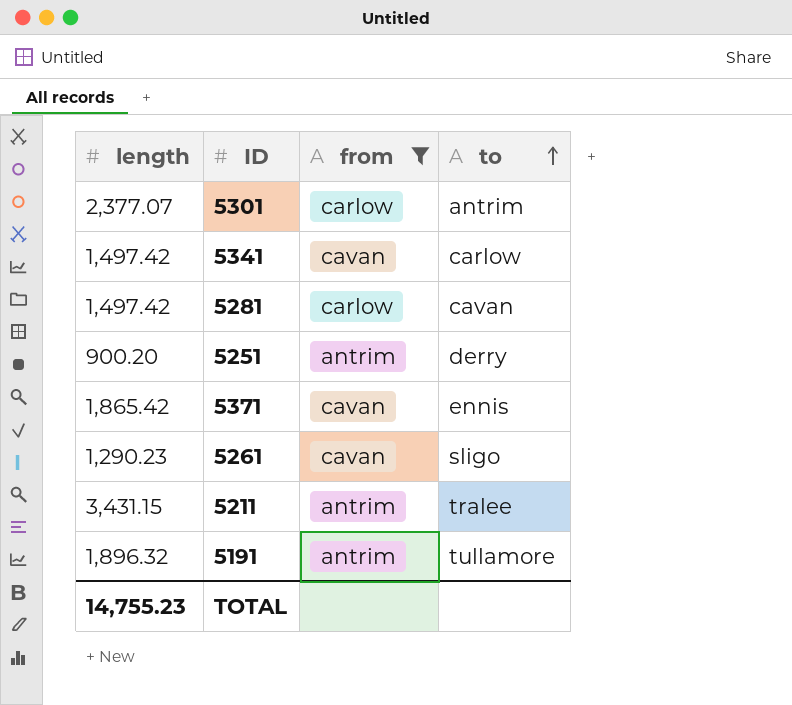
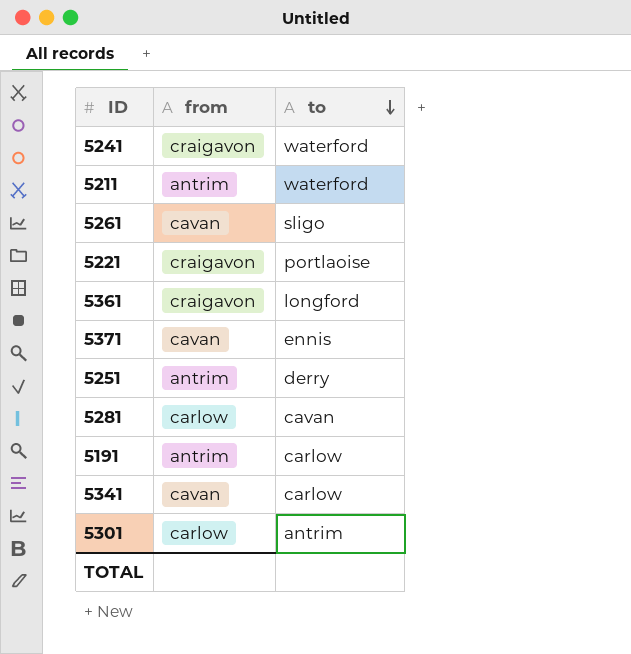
filter: from != craigavon -> none
row order: to ascending -> to descending
column length | position: 1 -> none
5211 | to: tralee -> waterford
5191 | to: tullamore -> carlow

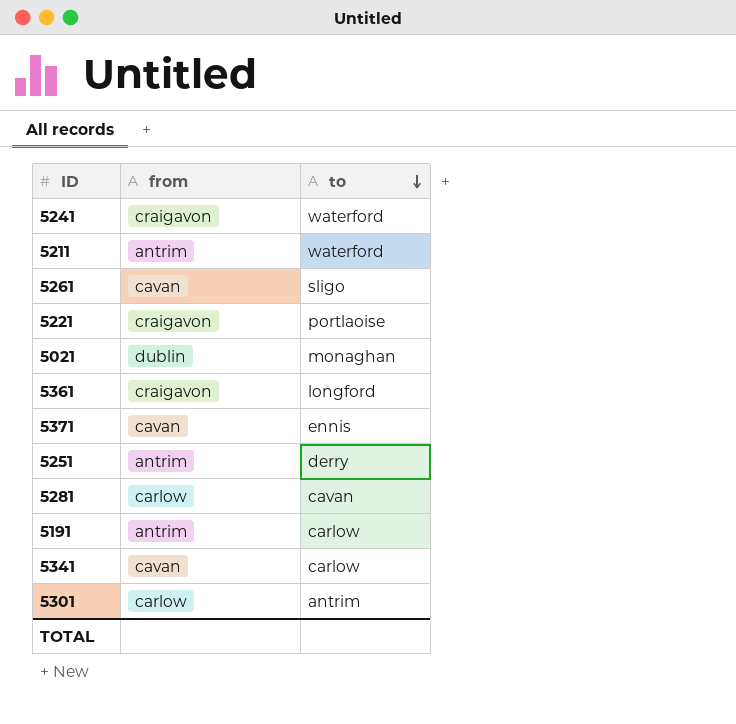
row 5021: none -> dublin | monaghan

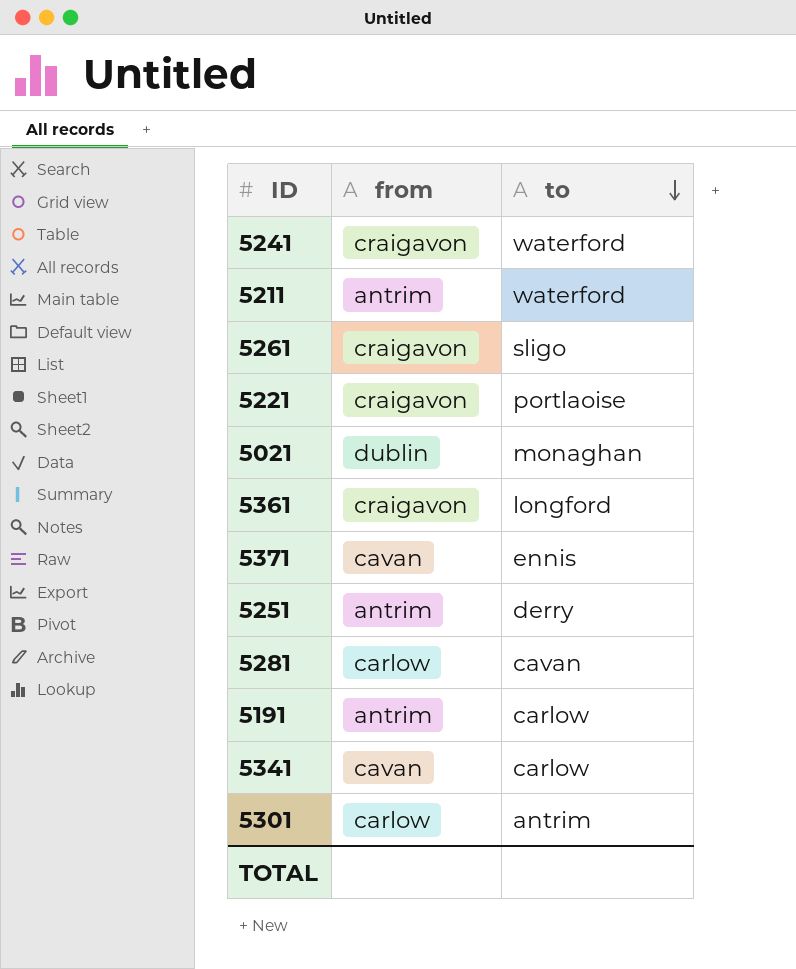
5261 | from: cavan -> craigavon

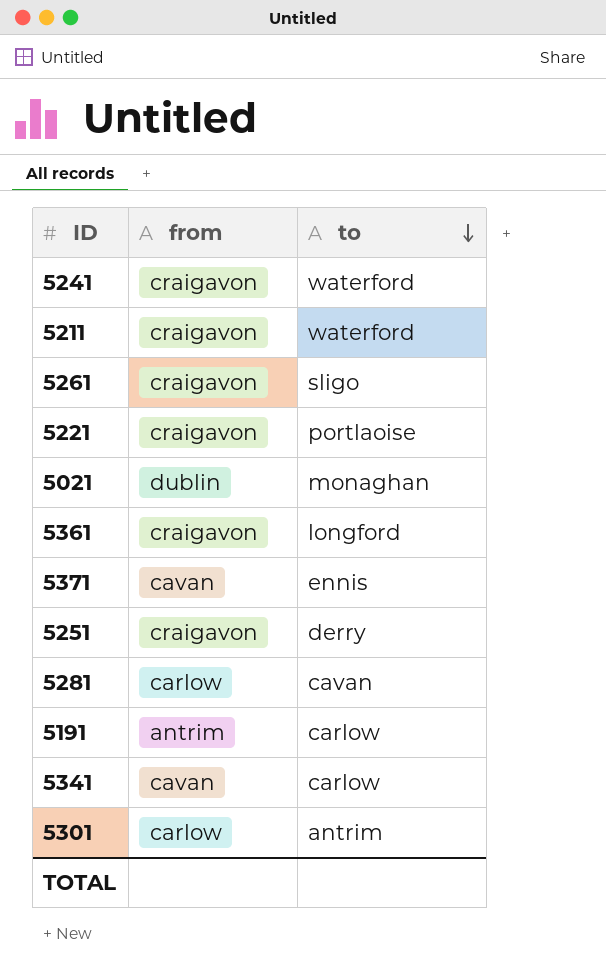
5211 | from: antrim -> craigavon
5251 | from: antrim -> craigavon

